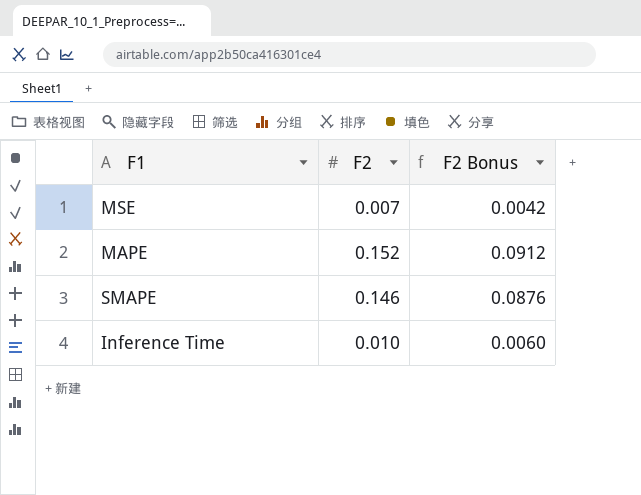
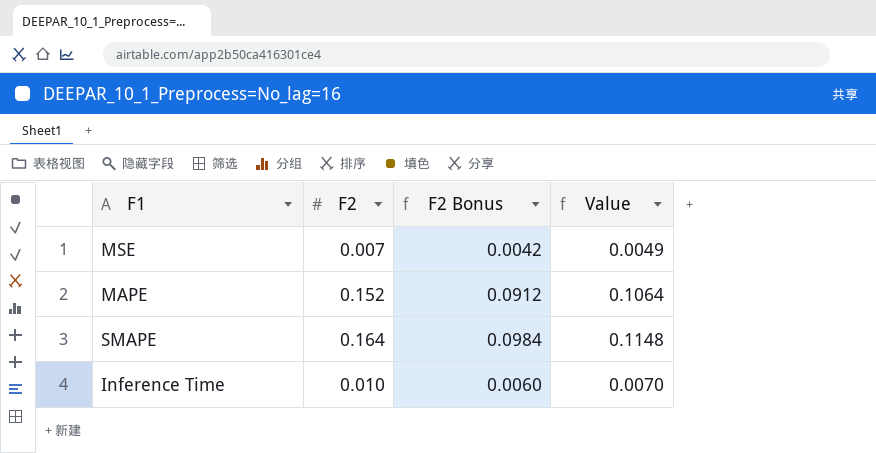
column Value | formula: none -> [F2] * 0.7
SMAPE | F2: 0.146 -> 0.164
SMAPE | F2 Bonus: 0.0876 -> 0.0984

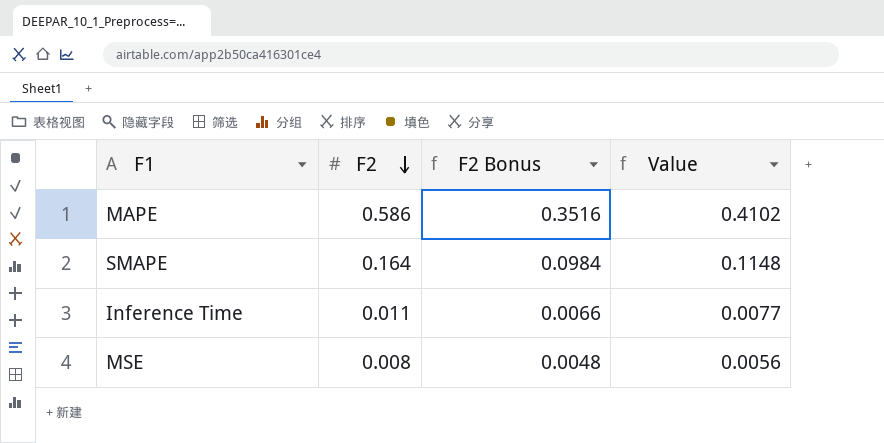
row order: none -> F2 descending
MAPE | F2: 0.152 -> 0.586
MAPE | F2 Bonus: 0.0912 -> 0.3516
MAPE | Value: 0.1064 -> 0.4102
Inference Time | F2: 0.010 -> 0.011
Inference Time | F2 Bonus: 0.0060 -> 0.0066
Inference Time | Value: 0.0070 -> 0.0077
MSE | F2: 0.007 -> 0.008
MSE | F2 Bonus: 0.0042 -> 0.0048
MSE | Value: 0.0049 -> 0.0056

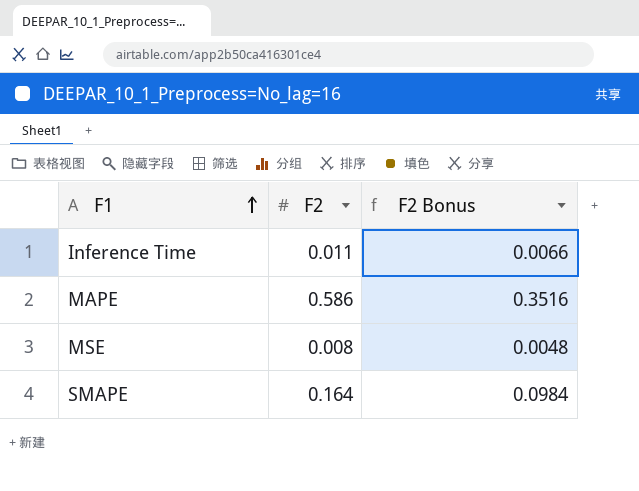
row order: F2 descending -> F1 ascending
column Value | formula: [F2] * 0.7 -> none

